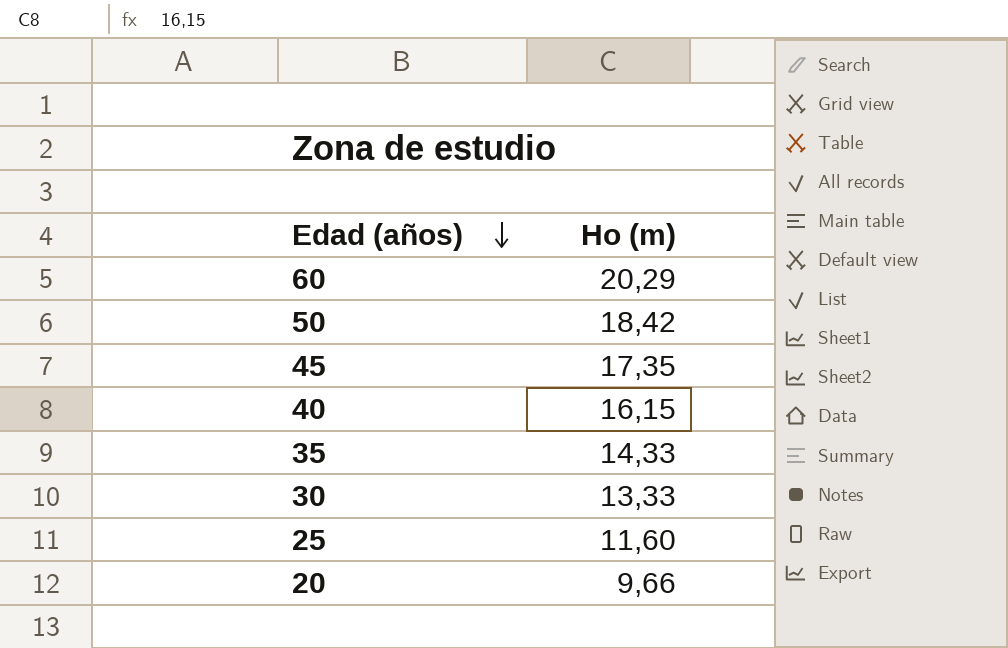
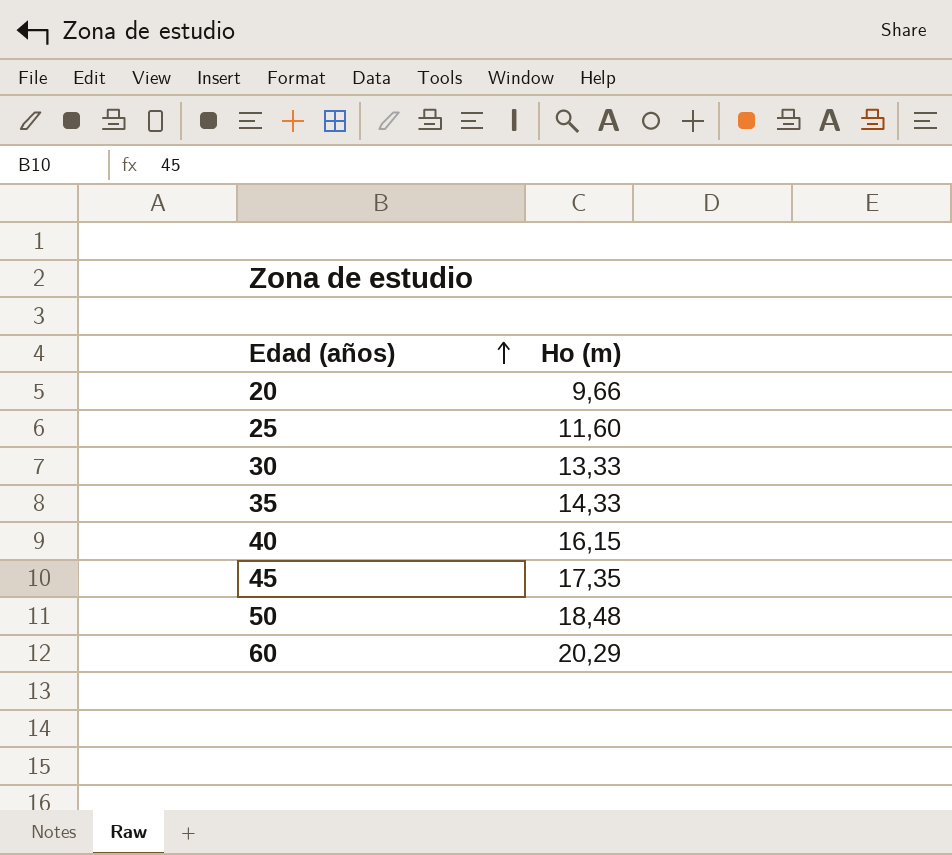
row order: Edad (años) descending -> Edad (años) ascending
50 | Ho (m): 18,42 -> 18,48

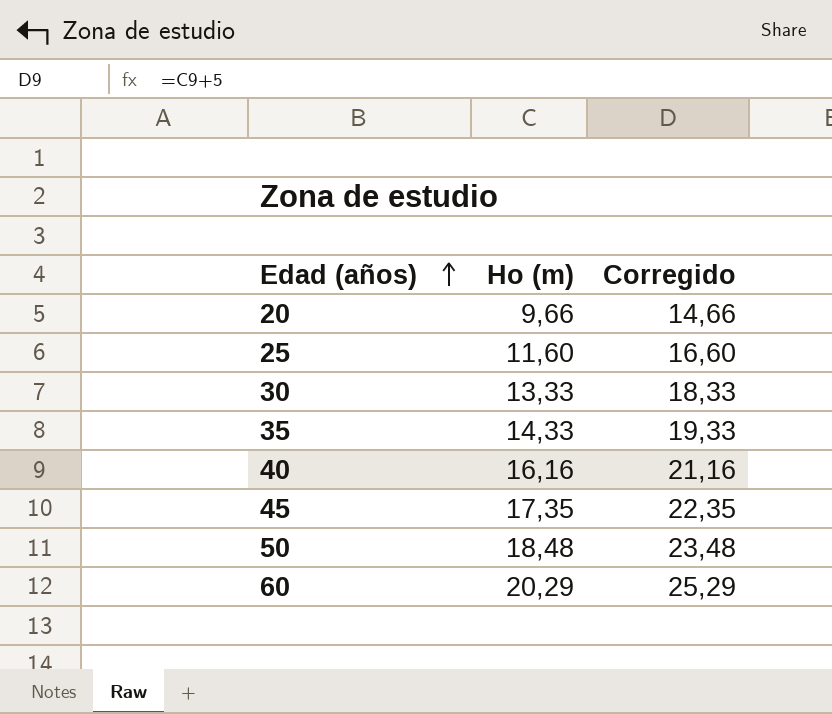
column Corregido | formula: none -> [Ho (m)] + 5
40 | Ho (m): 16,15 -> 16,16

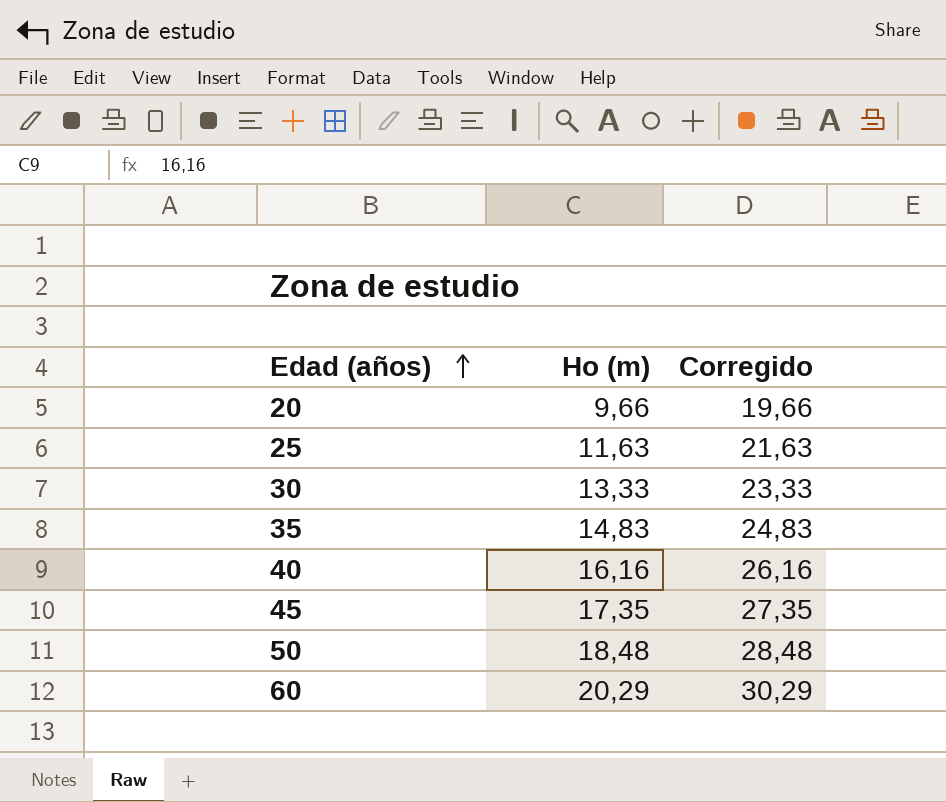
column Corregido | formula: [Ho (m)] + 5 -> [Ho (m)] + 10
25 | Ho (m): 11,60 -> 11,63
35 | Ho (m): 14,33 -> 14,83

